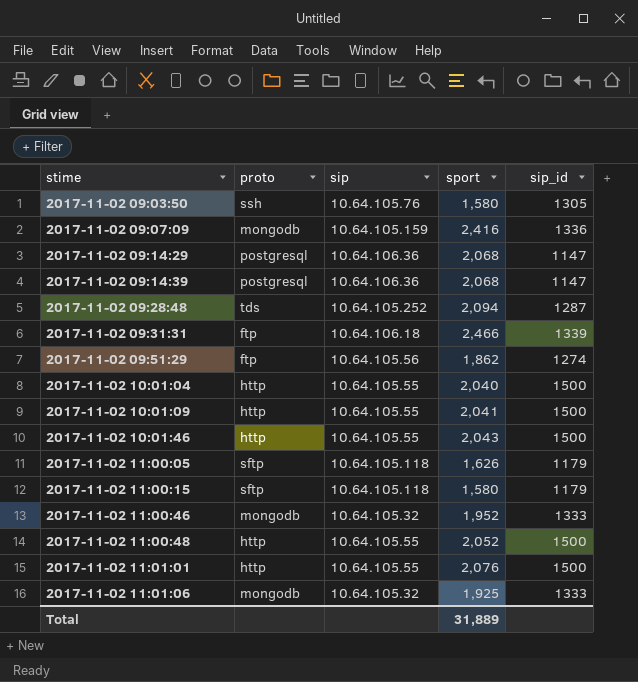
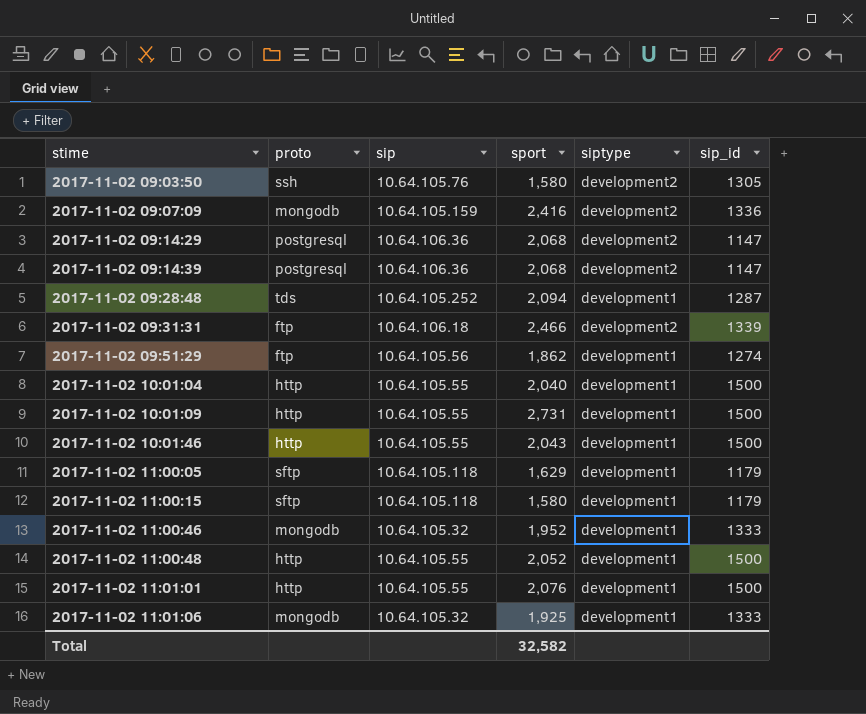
column siptype | position: none -> 5
2017-11-02 10:01:09 | sport: 2,041 -> 2,731
2017-11-02 11:00:05 | sport: 1,626 -> 1,629
Total | sport: 31,889 -> 32,582

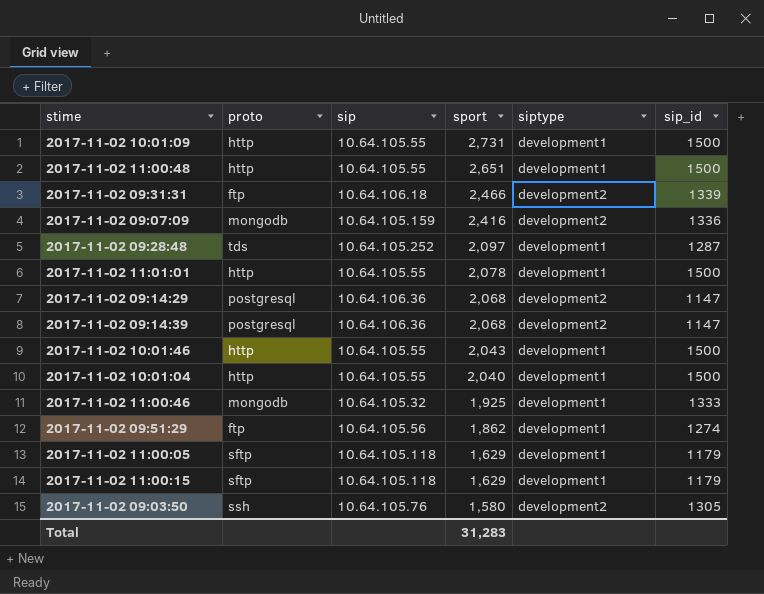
row order: stime ascending -> sport descending
row 2017-11-02 11:01:06: mongodb | 10.64.105.32 | 1,925 | development1 | 1333 -> none
2017-11-02 11:00:48 | sport: 2,052 -> 2,651
2017-11-02 09:28:48 | sport: 2,094 -> 2,097
2017-11-02 11:01:01 | sport: 2,076 -> 2,078
2017-11-02 11:00:46 | sport: 1,952 -> 1,925
2017-11-02 11:00:15 | sport: 1,580 -> 1,629
Total | sport: 32,582 -> 31,283

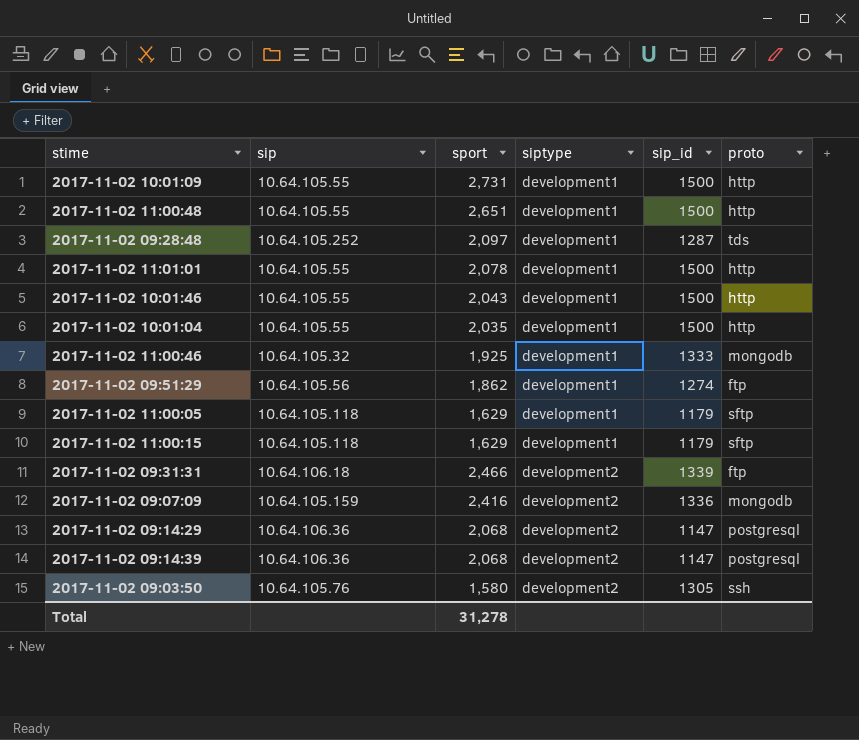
row order: sport descending -> siptype ascending
column proto | position: 2 -> 6
2017-11-02 10:01:04 | sport: 2,040 -> 2,035
Total | sport: 31,283 -> 31,278

